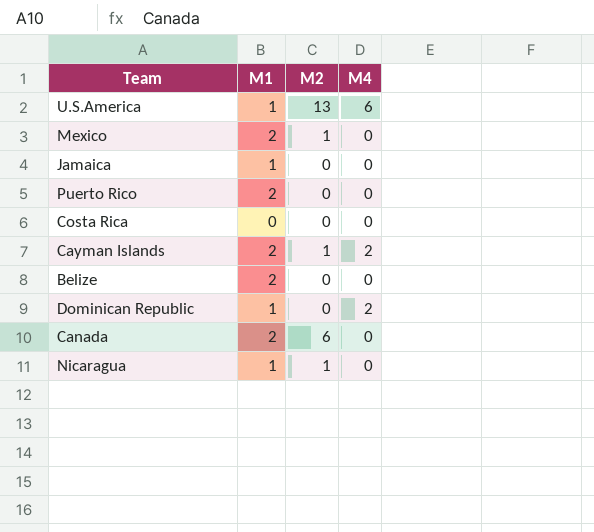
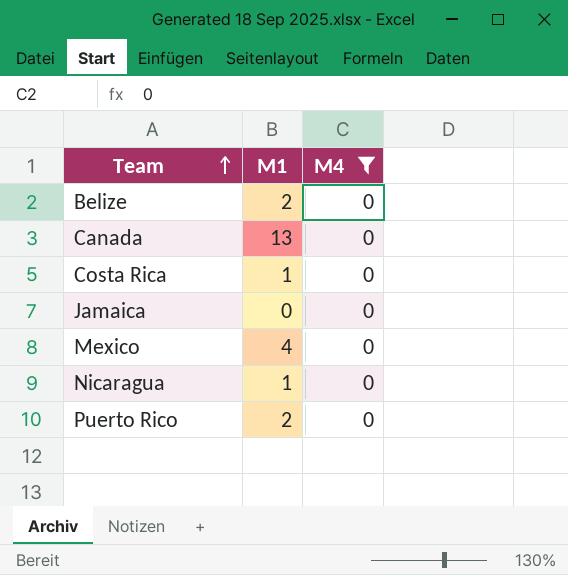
filter: none -> M4 = 0
row order: none -> Team ascending
column M2 | position: 3 -> none
Canada | M1: 2 -> 13
Costa Rica | M1: 0 -> 1
Jamaica | M1: 1 -> 0
Mexico | M1: 2 -> 4

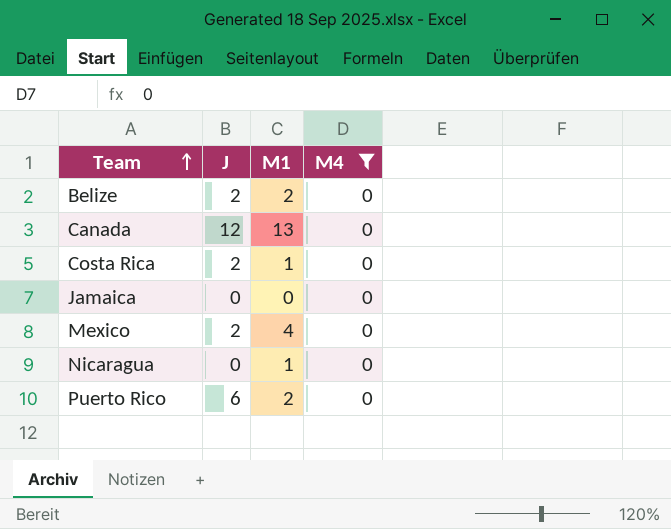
column J | position: none -> 2

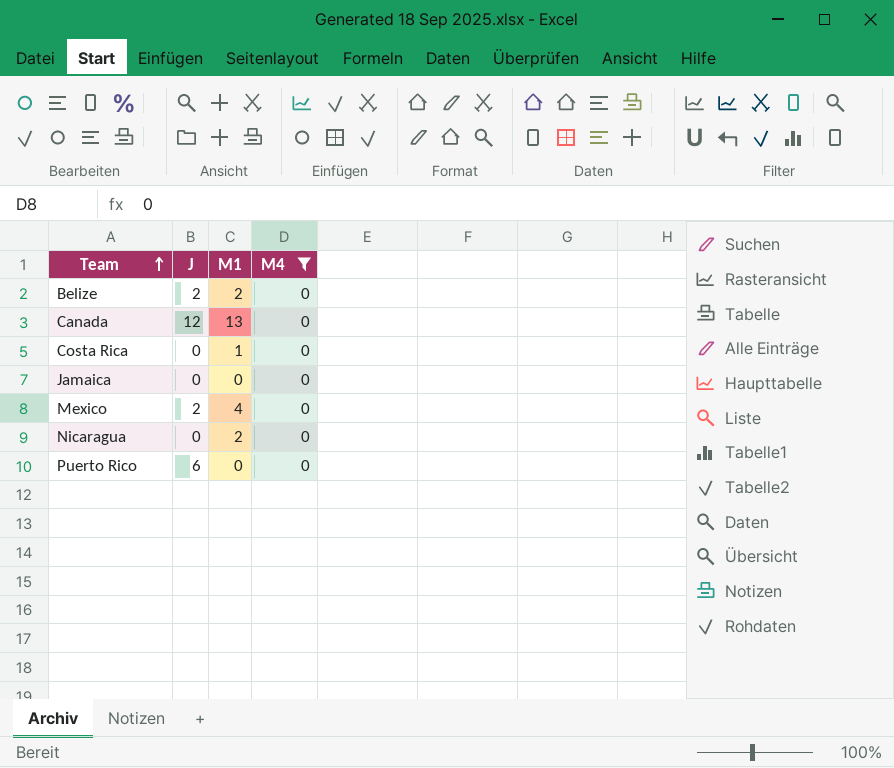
Costa Rica | J: 2 -> 0
Nicaragua | M1: 1 -> 2
Puerto Rico | M1: 2 -> 0

